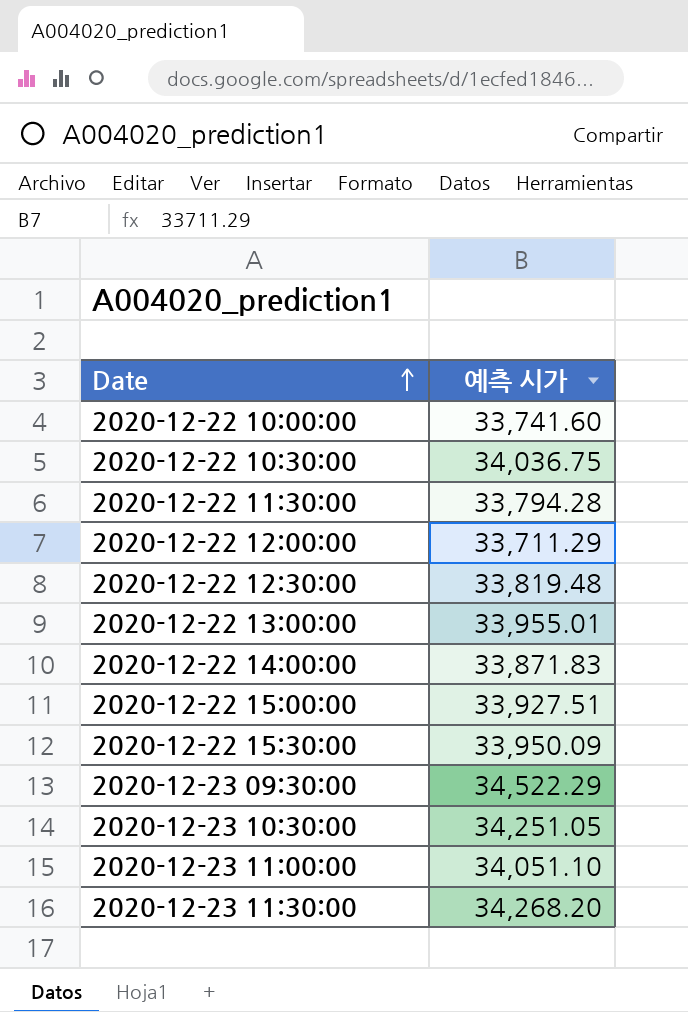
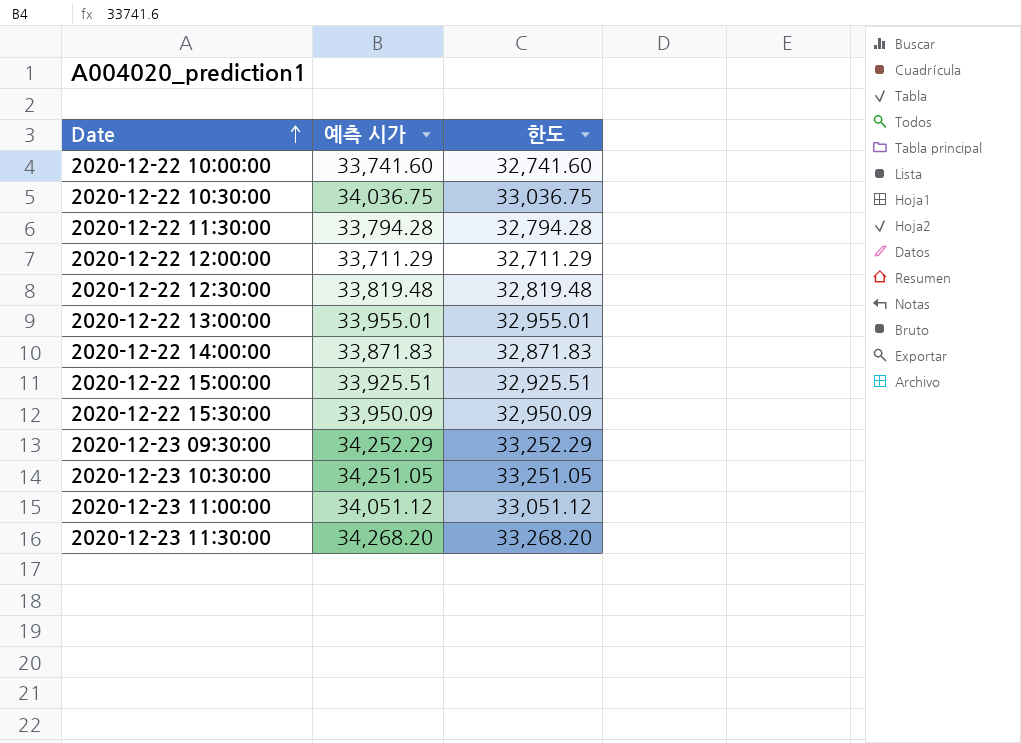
column 한도 | formula: none -> [예측 시가] - 1000
2020-12-22 15:00:00 | 예측 시가: 33,927.51 -> 33,925.51
2020-12-23 09:30:00 | 예측 시가: 34,522.29 -> 34,252.29
2020-12-23 11:00:00 | 예측 시가: 34,051.10 -> 34,051.12

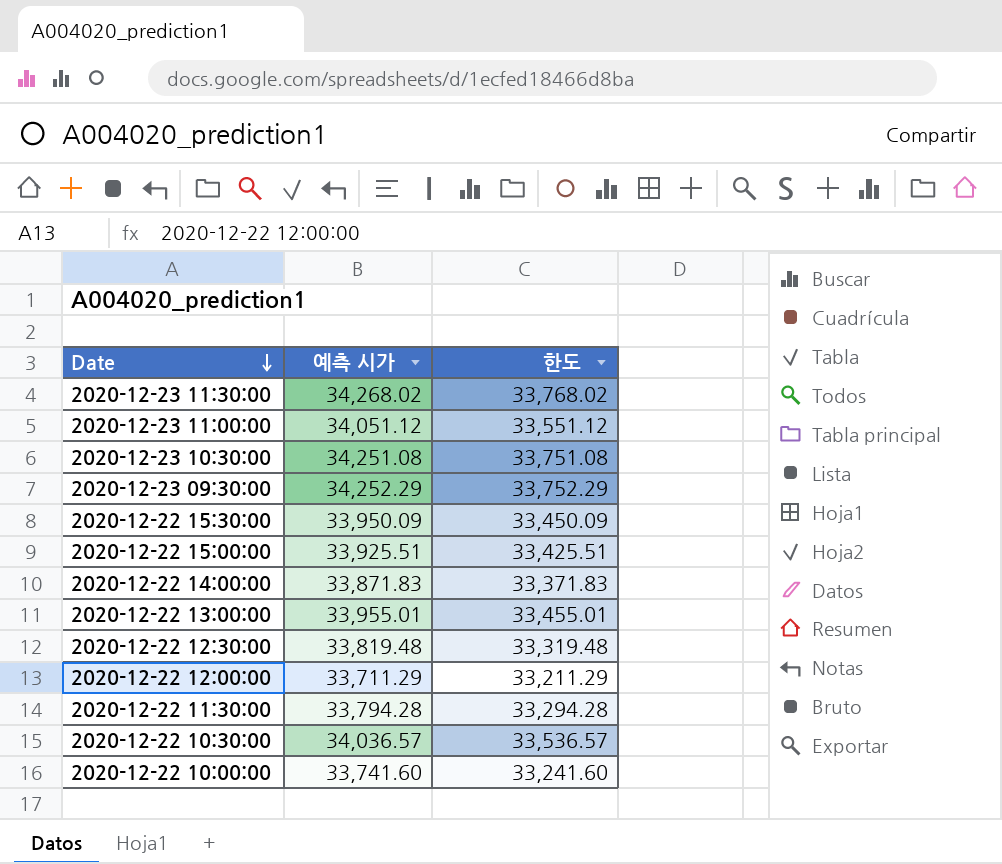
row order: Date ascending -> Date descending
column 한도 | formula: [예측 시가] - 1000 -> [예측 시가] - 500
2020-12-23 11:30:00 | 예측 시가: 34,268.20 -> 34,268.02
2020-12-23 10:30:00 | 예측 시가: 34,251.05 -> 34,251.08
2020-12-22 10:30:00 | 예측 시가: 34,036.75 -> 34,036.57

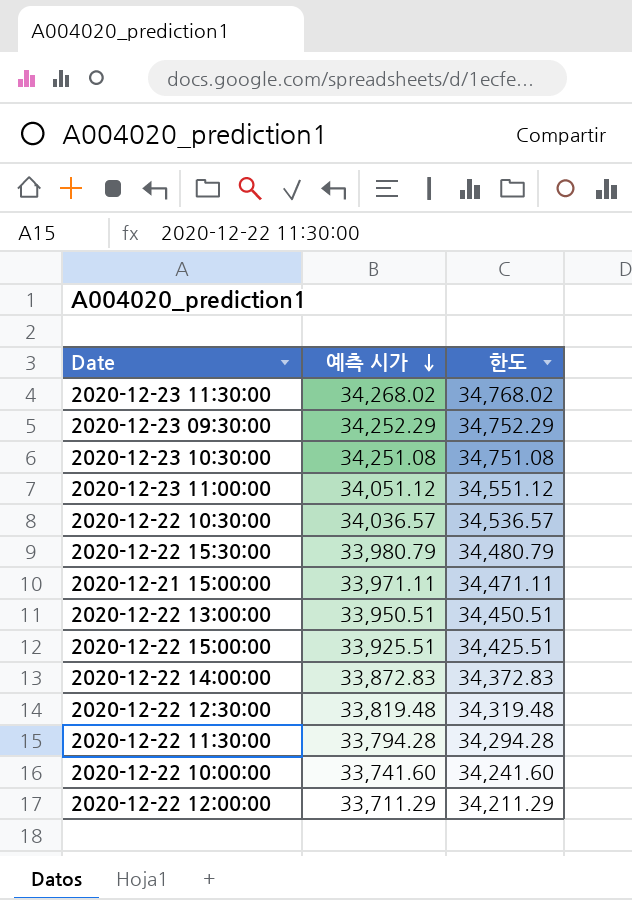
row order: Date descending -> 예측 시가 descending
column 한도 | formula: [예측 시가] - 500 -> [예측 시가] + 500
2020-12-22 15:30:00 | 예측 시가: 33,950.09 -> 33,980.79
row 2020-12-21 15:00:00: none -> 33,971.11 | 34,471.11
2020-12-22 13:00:00 | 예측 시가: 33,955.01 -> 33,950.51
2020-12-22 14:00:00 | 예측 시가: 33,871.83 -> 33,872.83

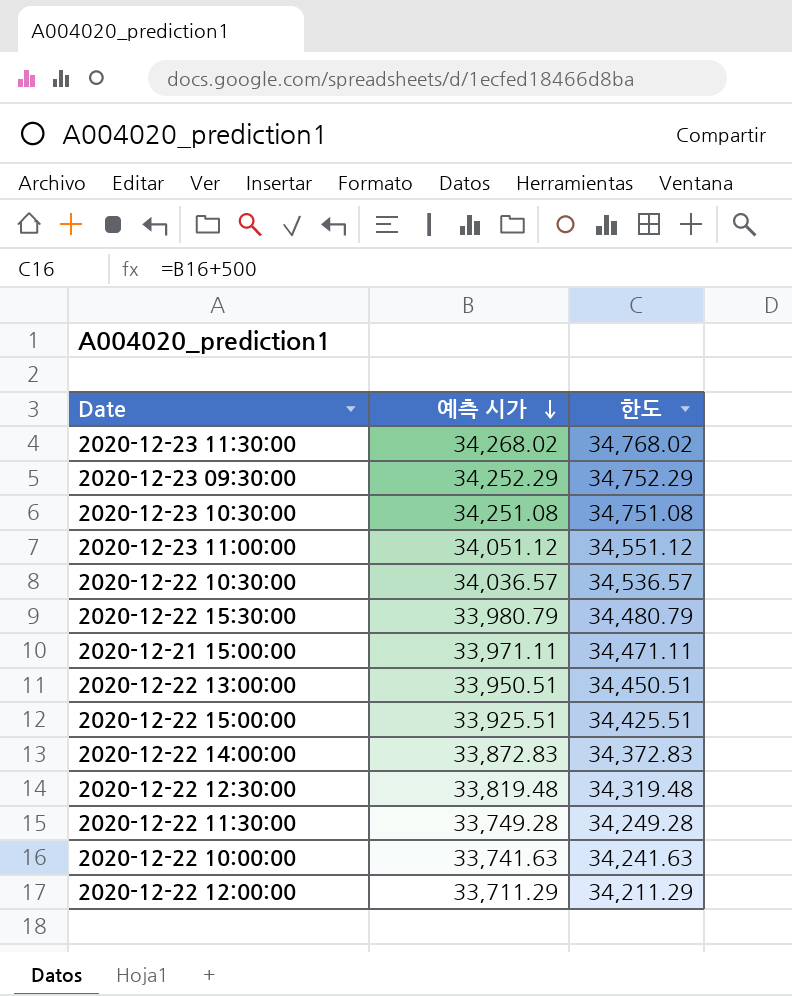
2020-12-22 11:30:00 | 예측 시가: 33,794.28 -> 33,749.28
2020-12-22 11:30:00 | 한도: 34,294.28 -> 34,249.28
2020-12-22 10:00:00 | 예측 시가: 33,741.60 -> 33,741.63
2020-12-22 10:00:00 | 한도: 34,241.60 -> 34,241.63

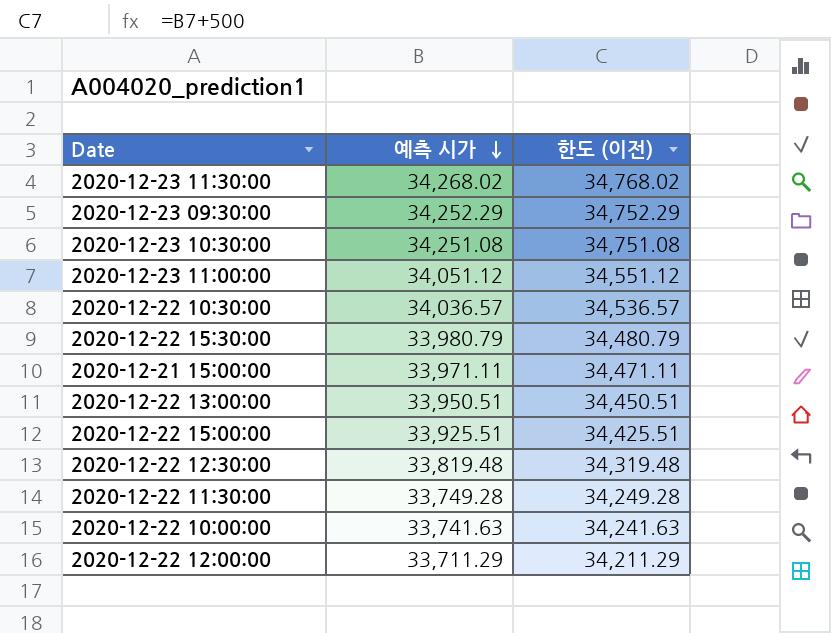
column name: 한도 -> 한도 (이전)
row 2020-12-22 14:00:00: 33,872.83 | 34,372.83 -> none

